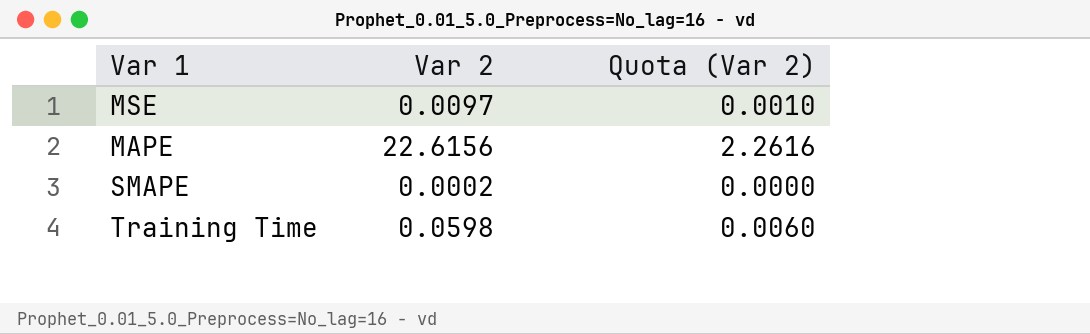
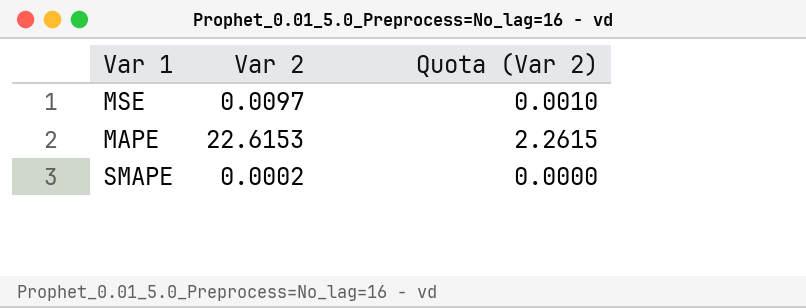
row Training Time: 0.0598 | 0.0060 -> none
MAPE | Var 2: 22.6156 -> 22.6153
MAPE | Quota (Var 2): 2.2616 -> 2.2615

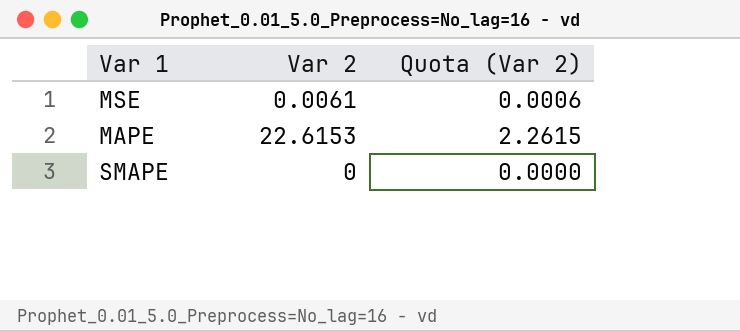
MSE | Var 2: 0.0097 -> 0.0061
MSE | Quota (Var 2): 0.0010 -> 0.0006
SMAPE | Var 2: 0.0002 -> 0

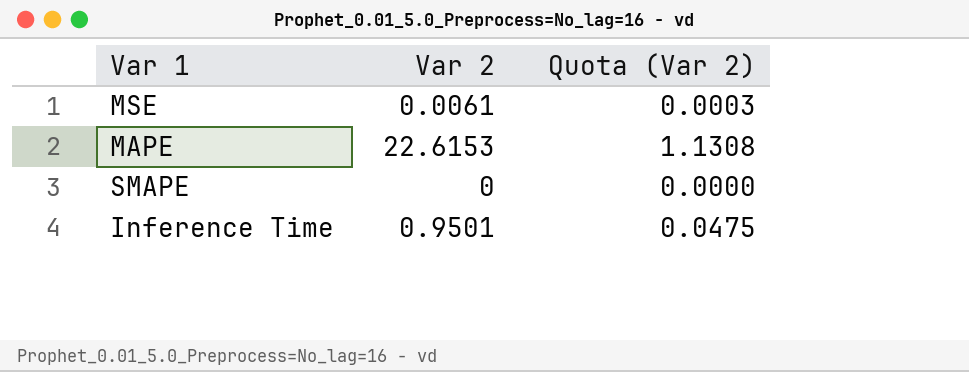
column Quota (Var 2) | formula: [Var 2] * 0.1 -> [Var 2] * 0.05
row Inference Time: none -> 0.9501 | 0.0475

